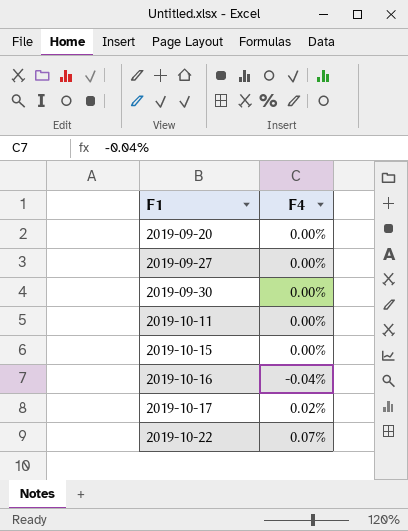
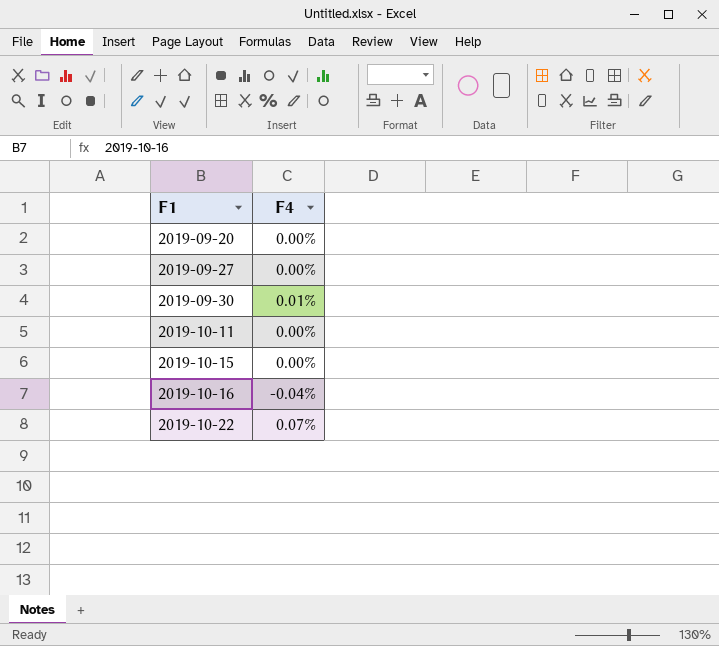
row 2019-10-17: 0.02% -> none
2019-09-30 | F4: 0.00% -> 0.01%

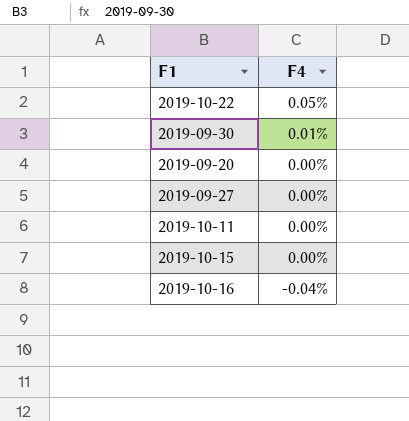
row order: F1 ascending -> F4 descending
2019-10-22 | F4: 0.07% -> 0.05%

